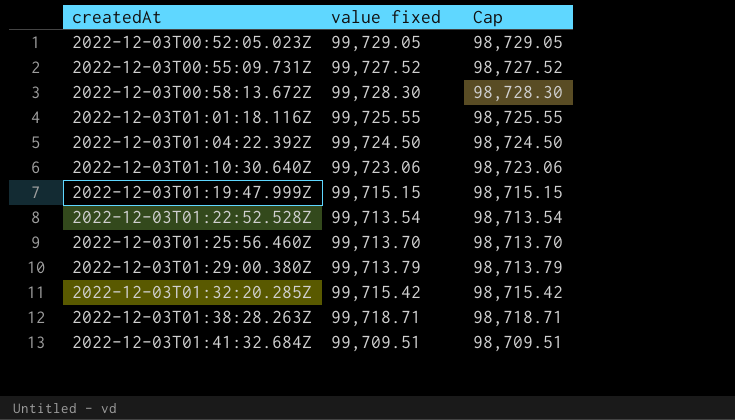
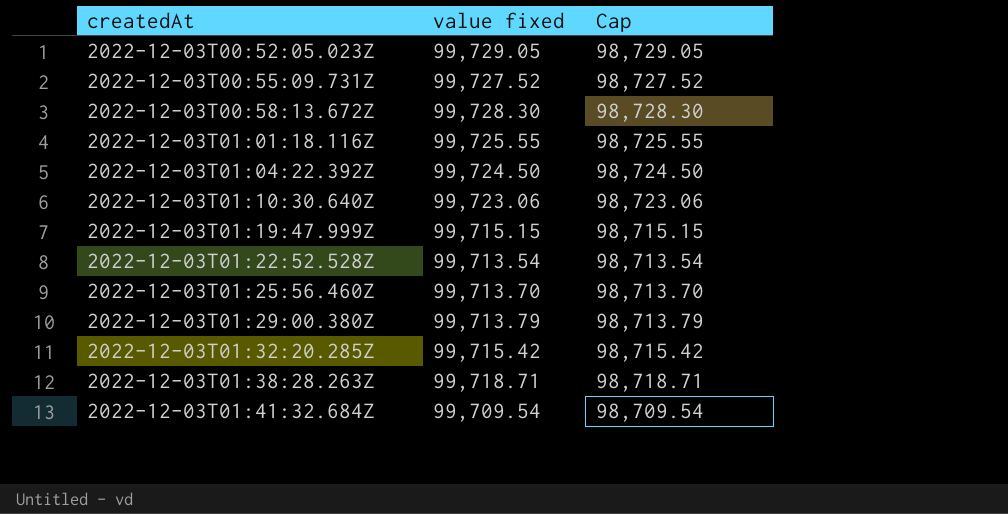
2022-12-03T01:41:32.684Z | value fixed: 99,709.51 -> 99,709.54
2022-12-03T01:41:32.684Z | Cap: 98,709.51 -> 98,709.54

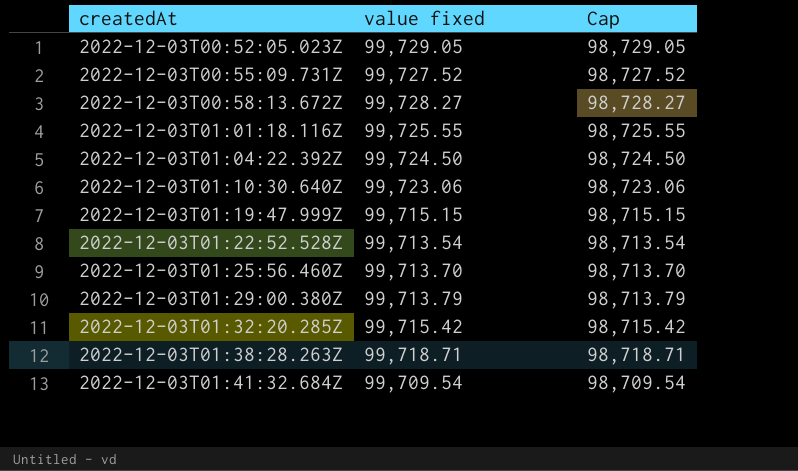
2022-12-03T00:58:13.672Z | value fixed: 99,728.30 -> 99,728.27
2022-12-03T00:58:13.672Z | Cap: 98,728.30 -> 98,728.27

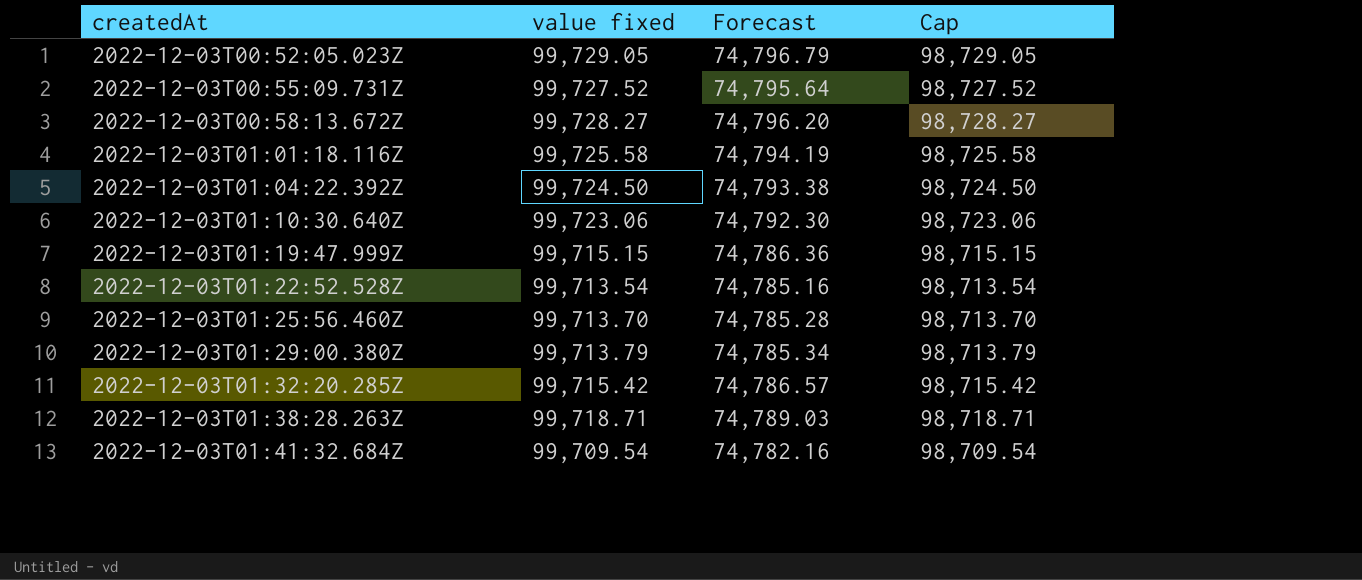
column Forecast | formula: none -> [value fixed] * 0.75
2022-12-03T01:01:18.116Z | value fixed: 99,725.55 -> 99,725.58
2022-12-03T01:01:18.116Z | Cap: 98,725.55 -> 98,725.58

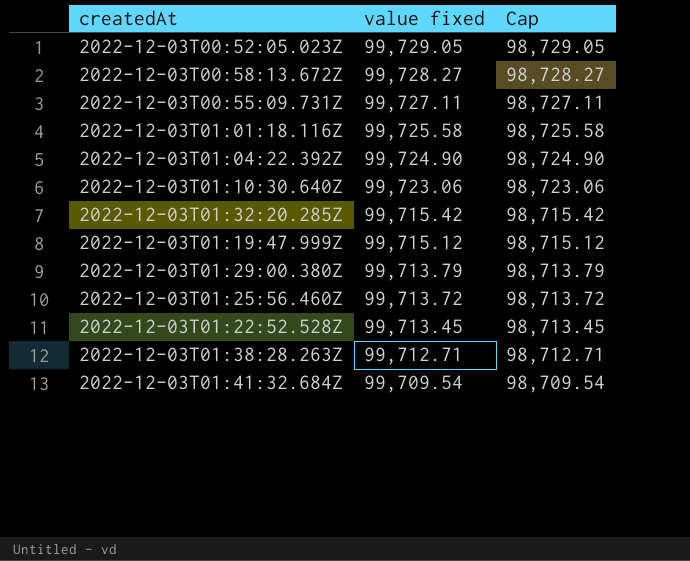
row order: createdAt ascending -> value fixed descending
column Forecast | formula: [value fixed] * 0.75 -> none
2022-12-03T00:55:09.731Z | value fixed: 99,727.52 -> 99,727.11
2022-12-03T00:55:09.731Z | Cap: 98,727.52 -> 98,727.11
2022-12-03T01:04:22.392Z | value fixed: 99,724.50 -> 99,724.90
2022-12-03T01:04:22.392Z | Cap: 98,724.50 -> 98,724.90
2022-12-03T01:19:47.999Z | value fixed: 99,715.15 -> 99,715.12
2022-12-03T01:19:47.999Z | Cap: 98,715.15 -> 98,715.12
2022-12-03T01:25:56.460Z | value fixed: 99,713.70 -> 99,713.72
2022-12-03T01:25:56.460Z | Cap: 98,713.70 -> 98,713.72
2022-12-03T01:22:52.528Z | value fixed: 99,713.54 -> 99,713.45
2022-12-03T01:22:52.528Z | Cap: 98,713.54 -> 98,713.45
2022-12-03T01:38:28.263Z | value fixed: 99,718.71 -> 99,712.71
2022-12-03T01:38:28.263Z | Cap: 98,718.71 -> 98,712.71

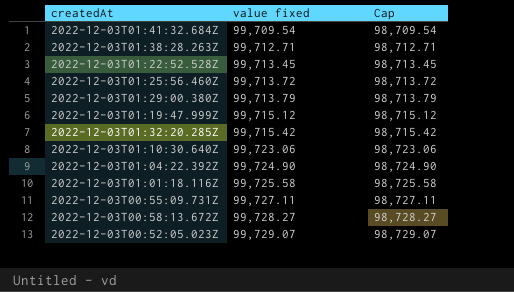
row order: value fixed descending -> value fixed ascending
2022-12-03T00:52:05.023Z | value fixed: 99,729.05 -> 99,729.07
2022-12-03T00:52:05.023Z | Cap: 98,729.05 -> 98,729.07

